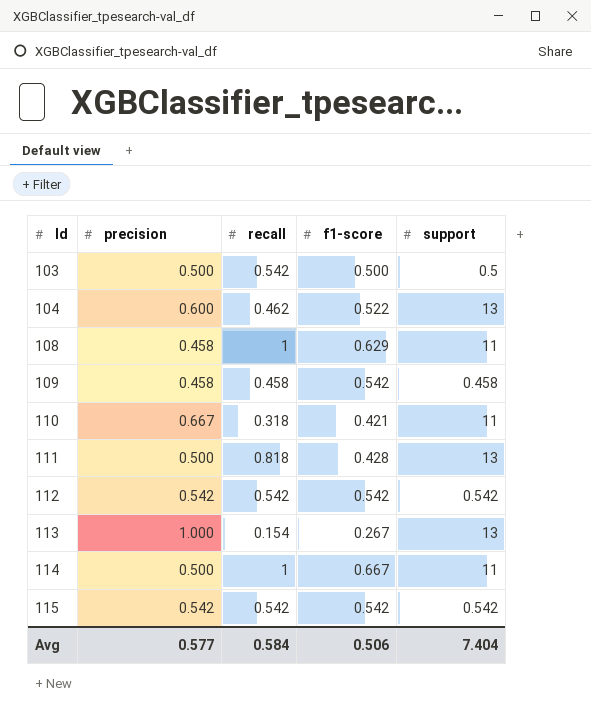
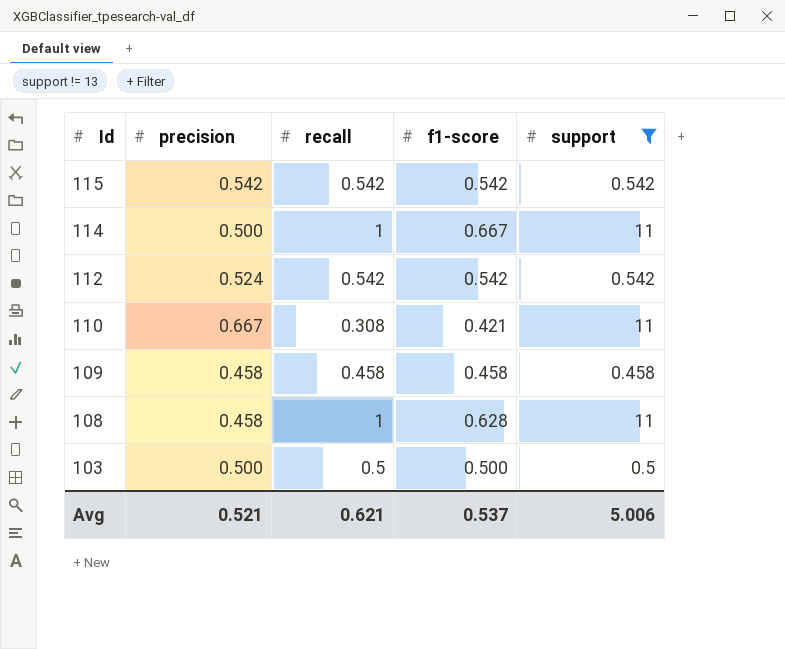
filter: none -> support != 13
row order: Id ascending -> Id descending
112 | precision: 0.542 -> 0.524
110 | recall: 0.318 -> 0.308
109 | f1-score: 0.542 -> 0.458
108 | f1-score: 0.629 -> 0.628
103 | recall: 0.542 -> 0.5
Avg | precision: 0.577 -> 0.521
Avg | recall: 0.584 -> 0.621
Avg | f1-score: 0.506 -> 0.537
Avg | support: 7.404 -> 5.006

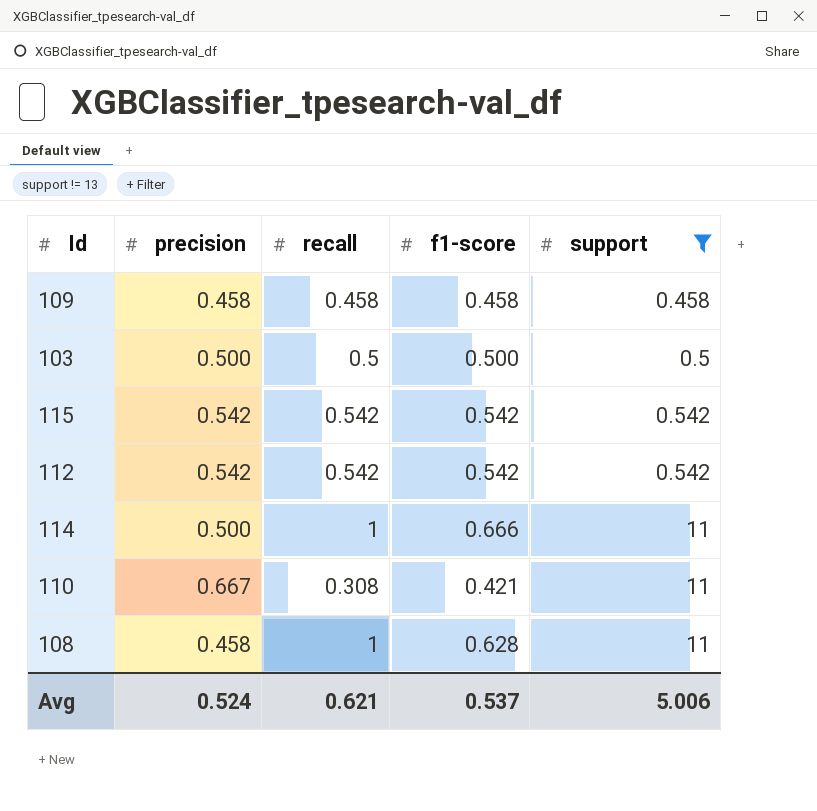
row order: Id descending -> support ascending
112 | precision: 0.524 -> 0.542
114 | f1-score: 0.667 -> 0.666
Avg | precision: 0.521 -> 0.524

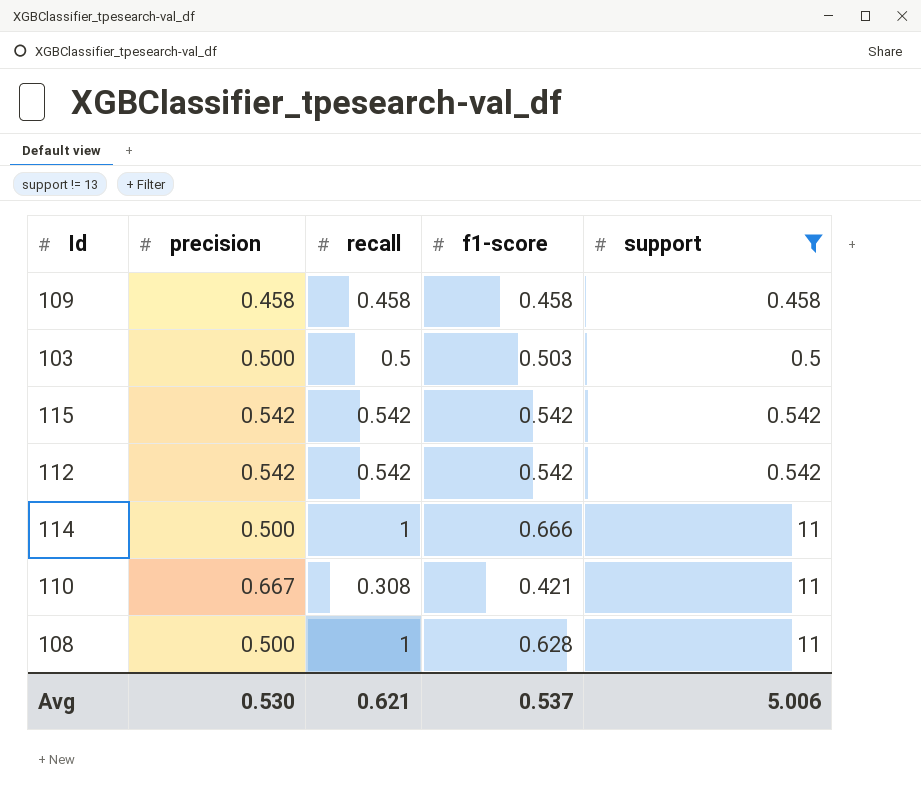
103 | f1-score: 0.500 -> 0.503
108 | precision: 0.458 -> 0.500
Avg | precision: 0.524 -> 0.530

